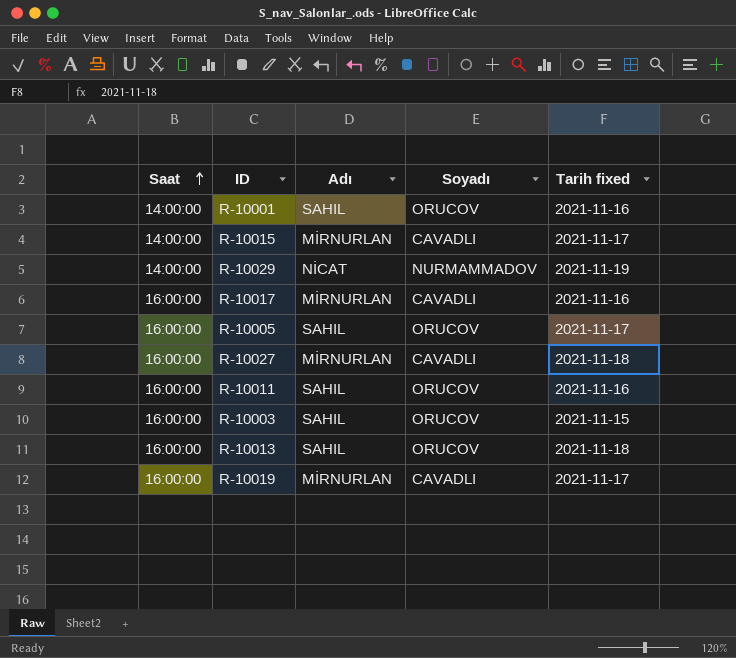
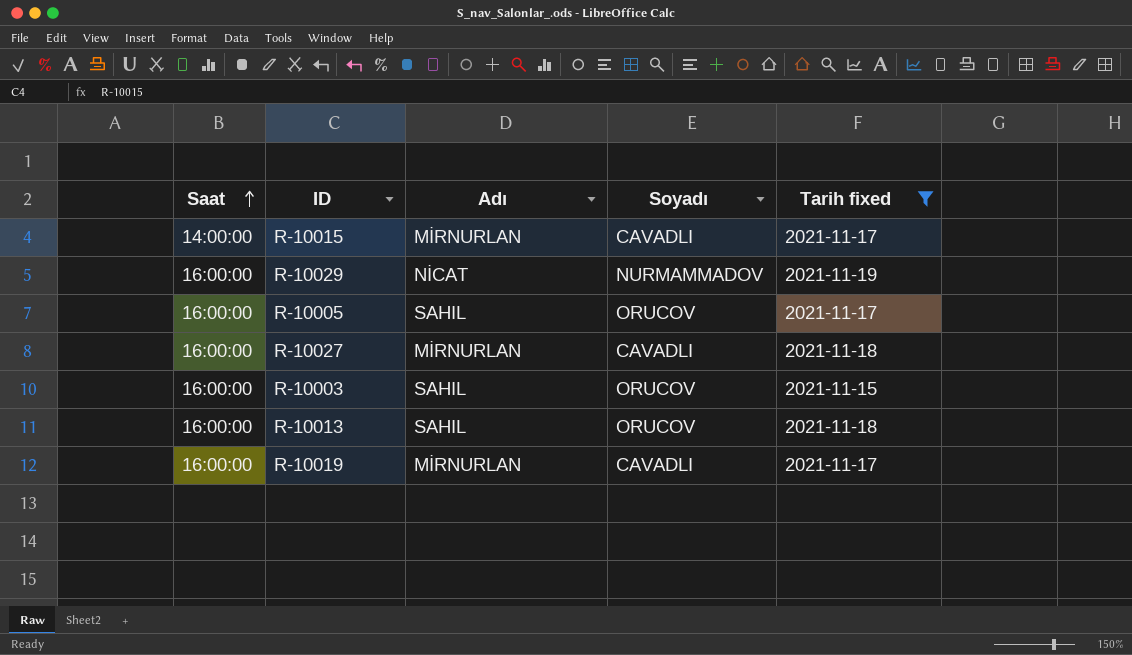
filter: none -> Tarih fixed != 2021-11-16
R-10029 | Saat: 14:00:00 -> 16:00:00

